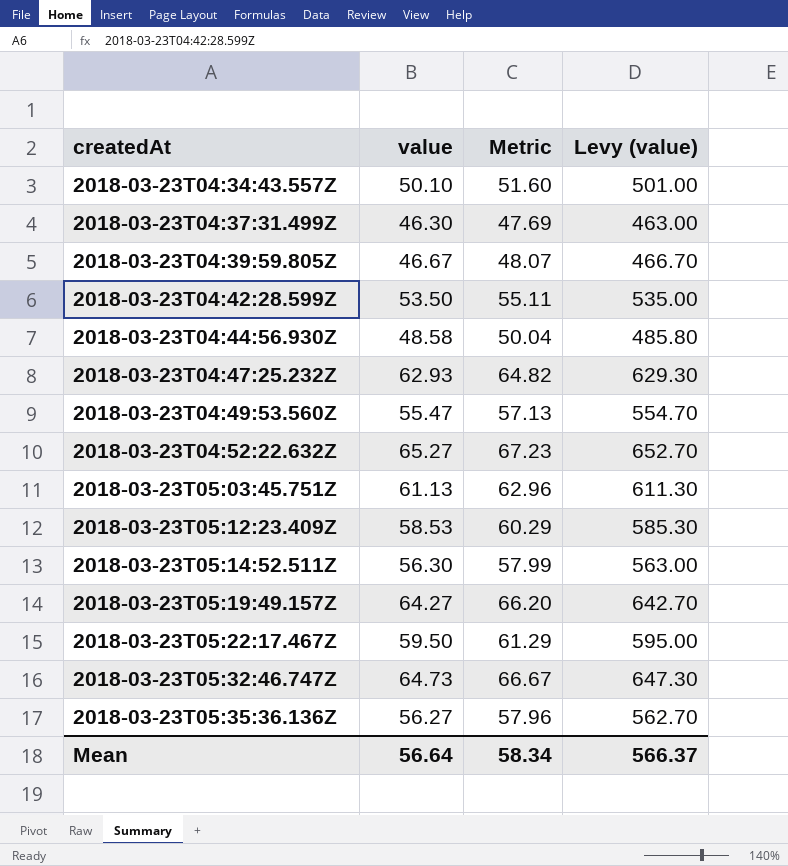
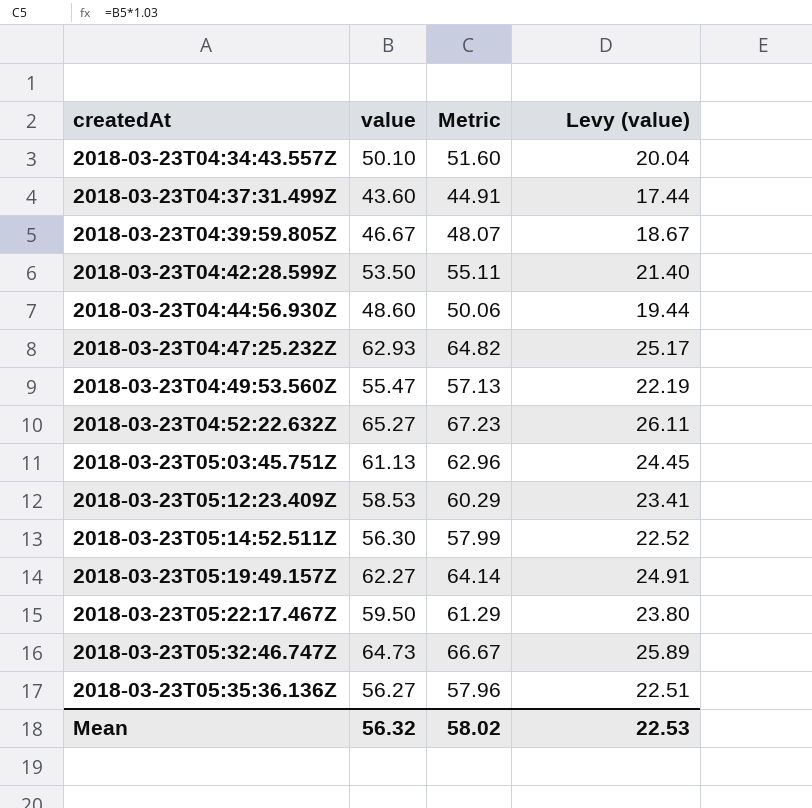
column Levy (value) | formula: [value] * 10 -> [value] * 0.4
2018-03-23T04:37:31.499Z | value: 46.30 -> 43.60
2018-03-23T04:37:31.499Z | Metric: 47.69 -> 44.91
2018-03-23T04:44:56.930Z | value: 48.58 -> 48.60
2018-03-23T04:44:56.930Z | Metric: 50.04 -> 50.06
2018-03-23T05:19:49.157Z | value: 64.27 -> 62.27
2018-03-23T05:19:49.157Z | Metric: 66.20 -> 64.14
Mean | value: 56.64 -> 56.32
Mean | Metric: 58.34 -> 58.02
Mean | Levy (value): 566.37 -> 22.53

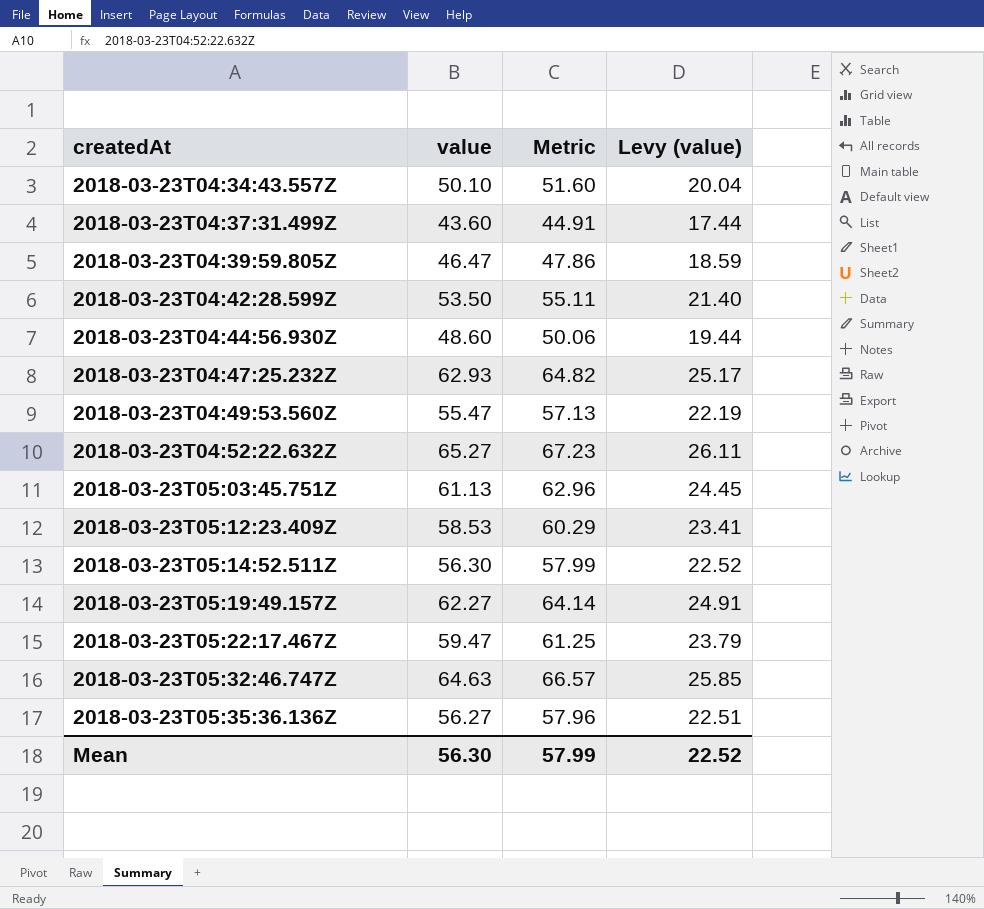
2018-03-23T04:39:59.805Z | value: 46.67 -> 46.47
2018-03-23T04:39:59.805Z | Metric: 48.07 -> 47.86
2018-03-23T04:39:59.805Z | Levy (value): 18.67 -> 18.59
2018-03-23T05:22:17.467Z | value: 59.50 -> 59.47
2018-03-23T05:22:17.467Z | Metric: 61.29 -> 61.25
2018-03-23T05:22:17.467Z | Levy (value): 23.80 -> 23.79
2018-03-23T05:32:46.747Z | value: 64.73 -> 64.63
2018-03-23T05:32:46.747Z | Metric: 66.67 -> 66.57
2018-03-23T05:32:46.747Z | Levy (value): 25.89 -> 25.85
Mean | value: 56.32 -> 56.30
Mean | Metric: 58.02 -> 57.99
Mean | Levy (value): 22.53 -> 22.52

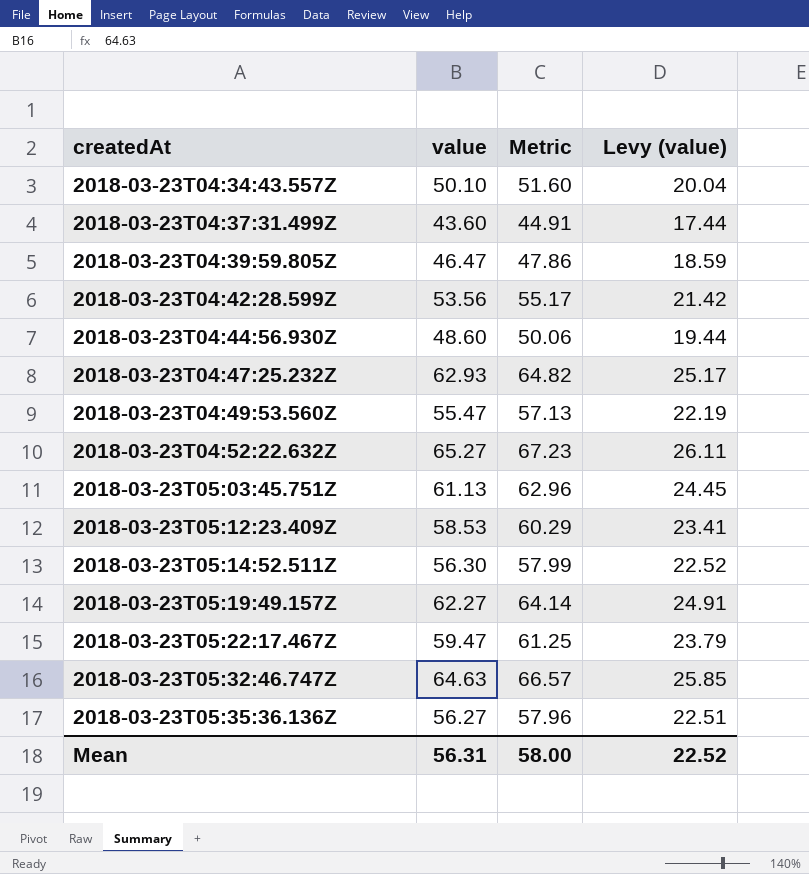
2018-03-23T04:42:28.599Z | value: 53.50 -> 53.56
2018-03-23T04:42:28.599Z | Metric: 55.11 -> 55.17
2018-03-23T04:42:28.599Z | Levy (value): 21.40 -> 21.42
Mean | value: 56.30 -> 56.31
Mean | Metric: 57.99 -> 58.00

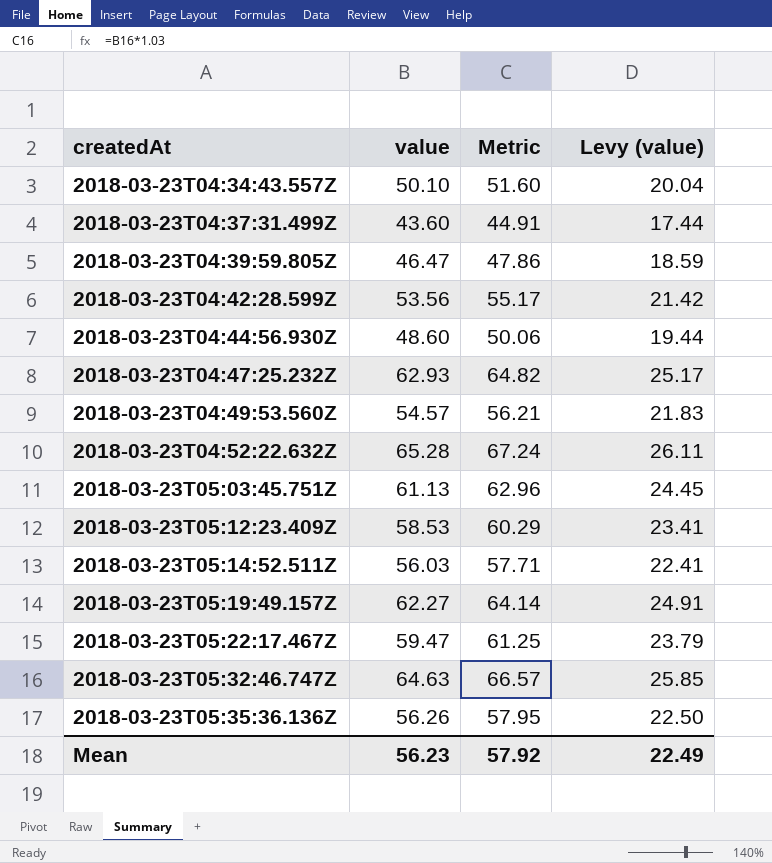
2018-03-23T04:49:53.560Z | value: 55.47 -> 54.57
2018-03-23T04:49:53.560Z | Metric: 57.13 -> 56.21
2018-03-23T04:49:53.560Z | Levy (value): 22.19 -> 21.83
2018-03-23T04:52:22.632Z | value: 65.27 -> 65.28
2018-03-23T04:52:22.632Z | Metric: 67.23 -> 67.24
2018-03-23T05:14:52.511Z | value: 56.30 -> 56.03
2018-03-23T05:14:52.511Z | Metric: 57.99 -> 57.71
2018-03-23T05:14:52.511Z | Levy (value): 22.52 -> 22.41
2018-03-23T05:35:36.136Z | value: 56.27 -> 56.26
2018-03-23T05:35:36.136Z | Metric: 57.96 -> 57.95
2018-03-23T05:35:36.136Z | Levy (value): 22.51 -> 22.50
Mean | value: 56.31 -> 56.23
Mean | Metric: 58.00 -> 57.92
Mean | Levy (value): 22.52 -> 22.49

